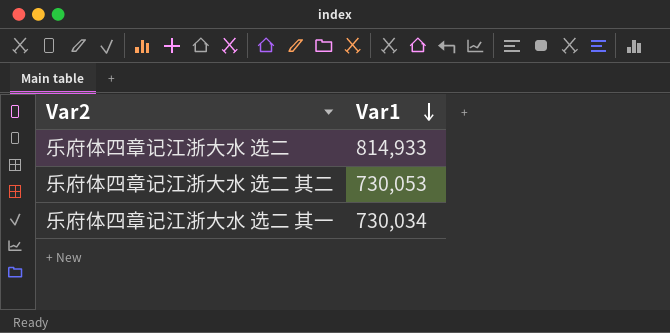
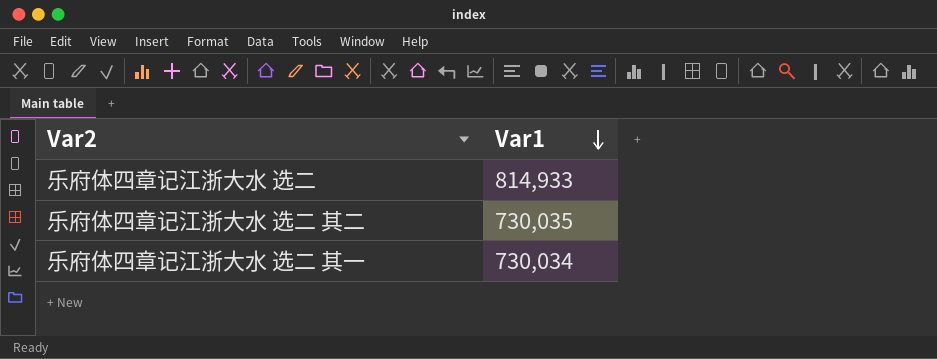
乐府体四章记江浙大水 选二 其二 | Var1: 730,053 -> 730,035

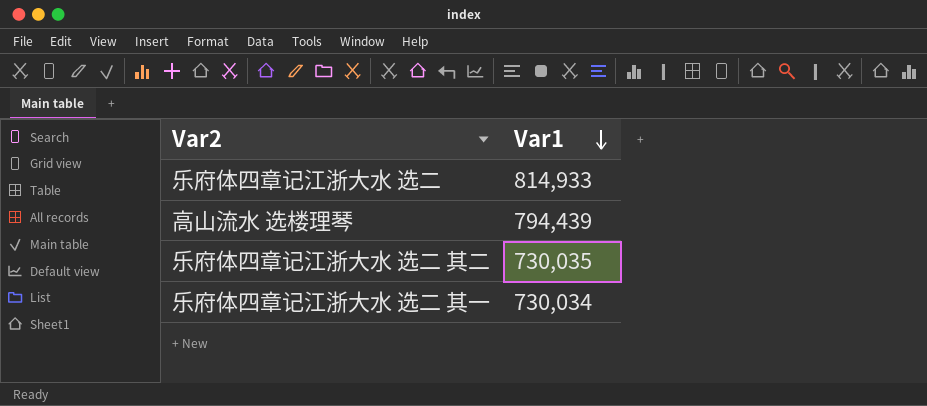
row 高山流水 选楼理琴: none -> 794,439

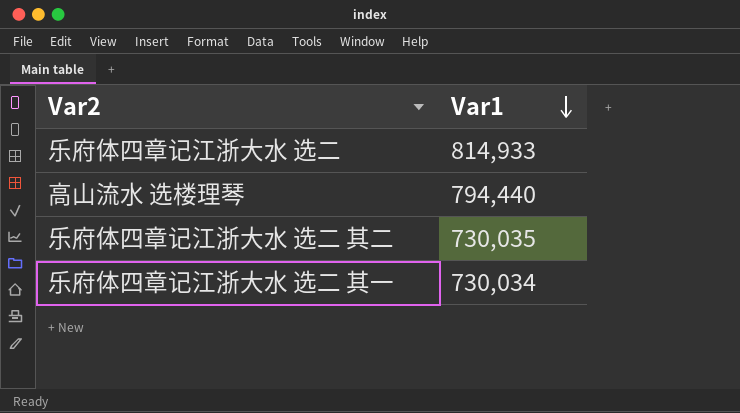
高山流水 选楼理琴 | Var1: 794,439 -> 794,440

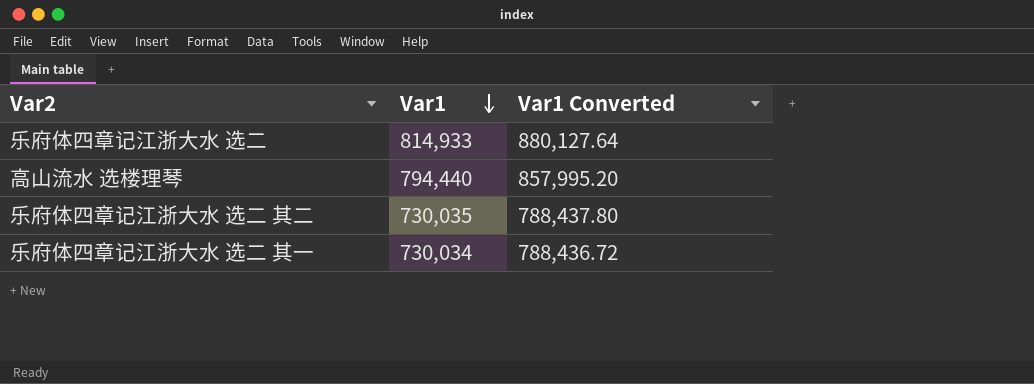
column Var1 Converted | formula: none -> [Var1] * 1.08

